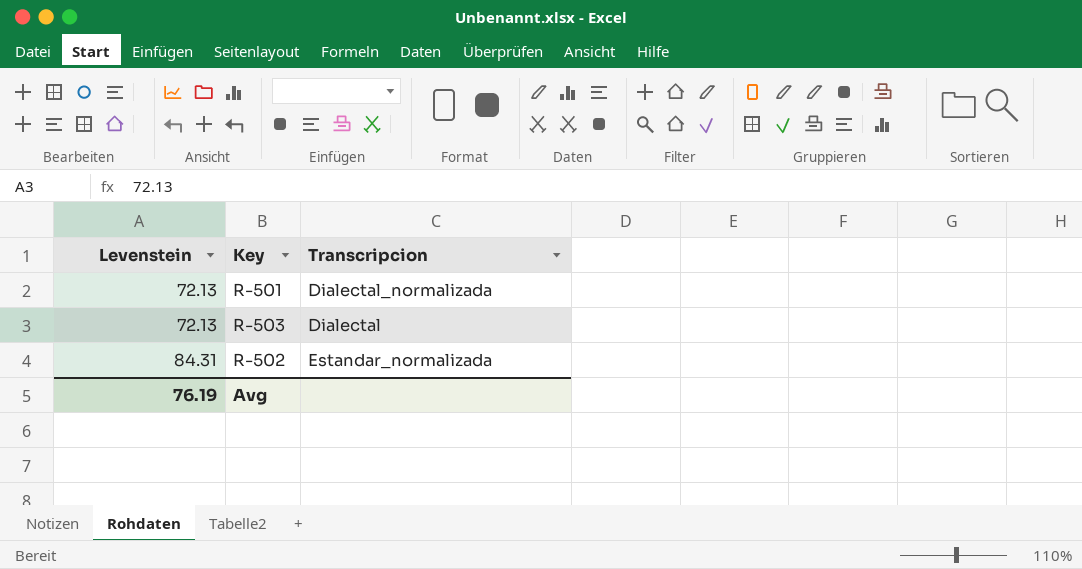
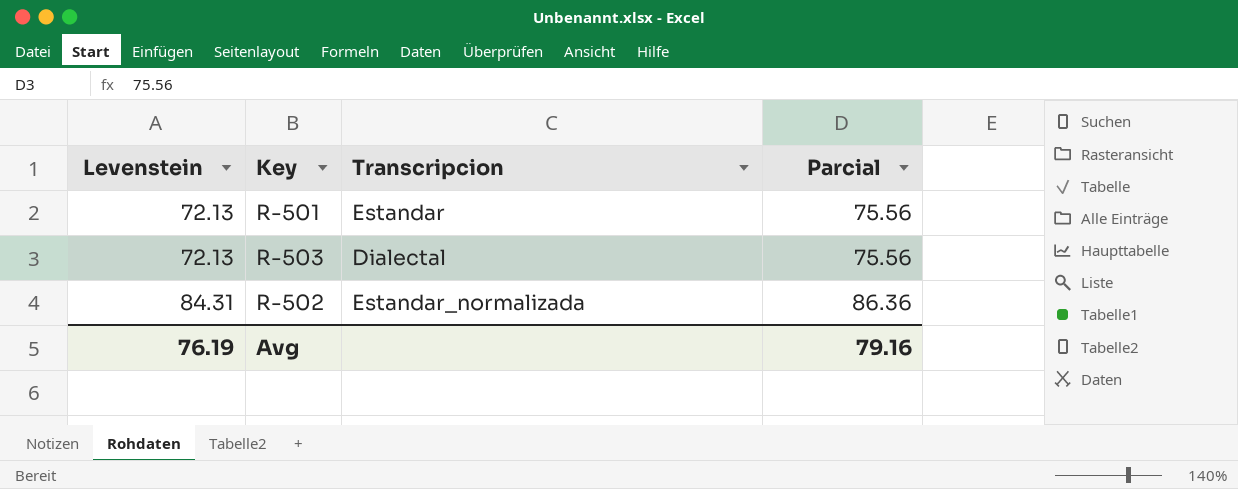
column Parcial | position: none -> 4
R-501 | Transcripcion: Dialectal_normalizada -> Estandar

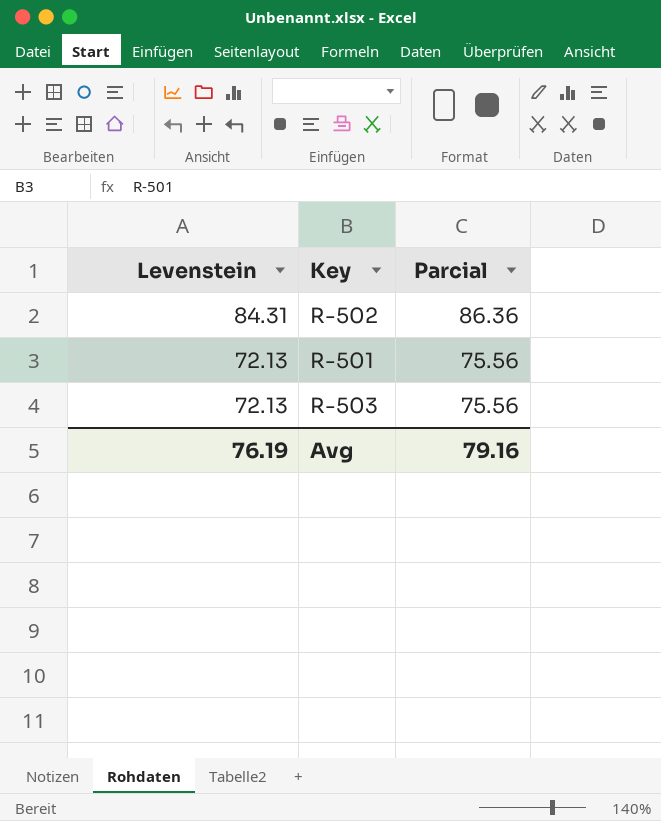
row order: Levenstein ascending -> Levenstein descending
column Transcripcion | position: 3 -> none

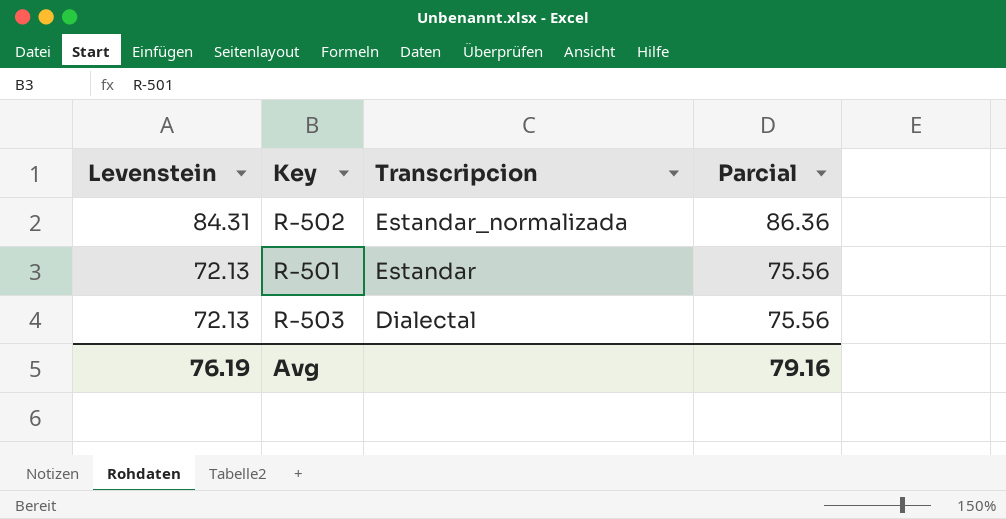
column Transcripcion | position: none -> 3

